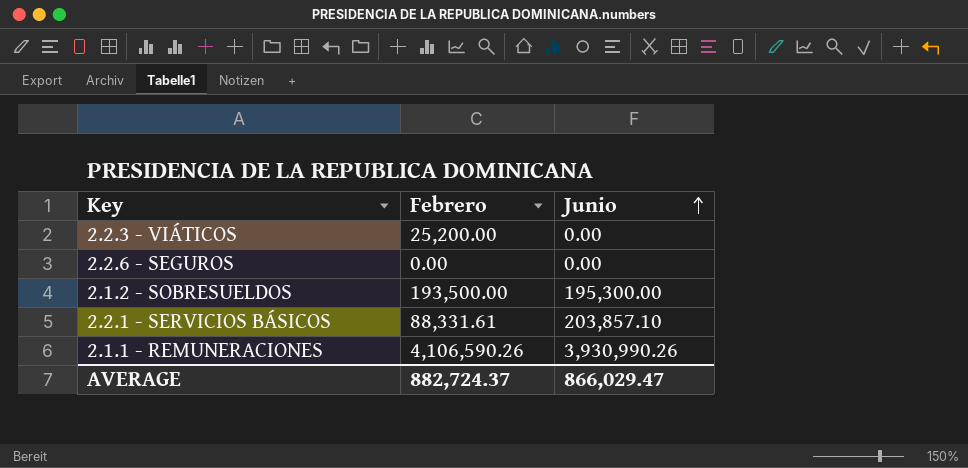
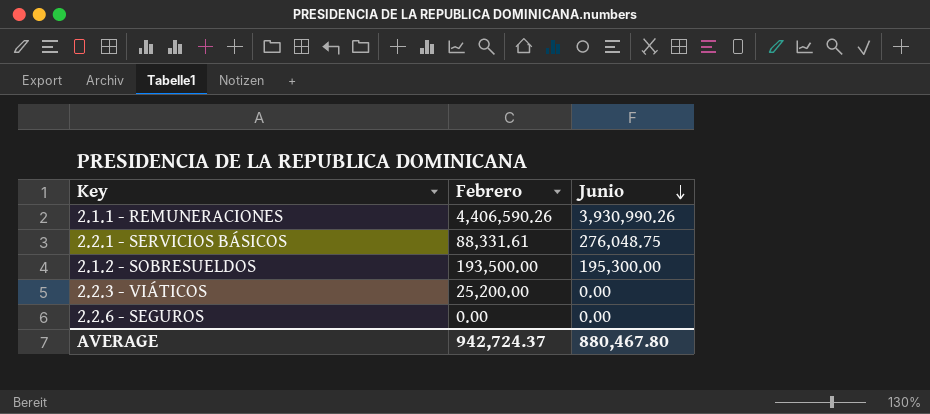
row order: Junio ascending -> Junio descending
2.1.1 - REMUNERACIONES | Febrero: 4,106,590.26 -> 4,406,590.26
2.2.1 - SERVICIOS BÁSICOS | Junio: 203,857.10 -> 276,048.75
AVERAGE | Febrero: 882,724.37 -> 942,724.37
AVERAGE | Junio: 866,029.47 -> 880,467.80

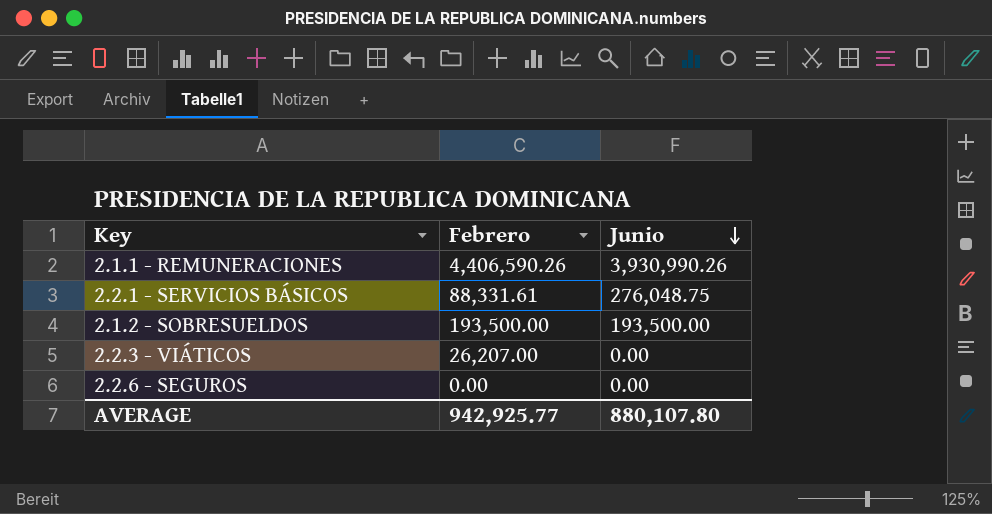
2.1.2 - SOBRESUELDOS | Junio: 195,300.00 -> 193,500.00
2.2.3 - VIÁTICOS | Febrero: 25,200.00 -> 26,207.00
AVERAGE | Febrero: 942,724.37 -> 942,925.77
AVERAGE | Junio: 880,467.80 -> 880,107.80

